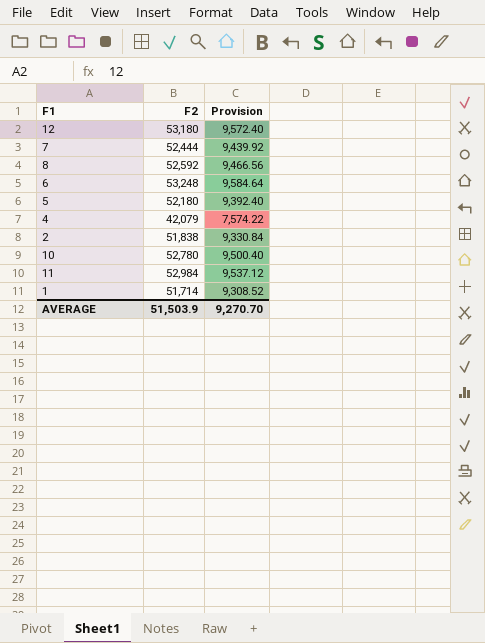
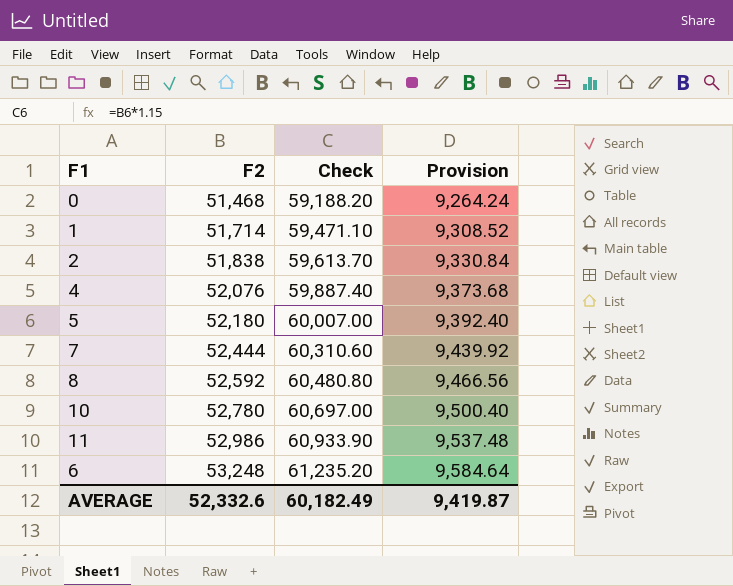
row order: none -> F2 ascending
column Check | formula: none -> [F2] * 1.15
row 12: 53,180 | 9,572.40 -> none
row 0: none -> 51,468 | 59,188.20 | 9,264.24
4 | F2: 42,079 -> 52,076
4 | Provision: 7,574.22 -> 9,373.68
11 | F2: 52,984 -> 52,986
11 | Provision: 9,537.12 -> 9,537.48
AVERAGE | F2: 51,503.9 -> 52,332.6
AVERAGE | Provision: 9,270.70 -> 9,419.87

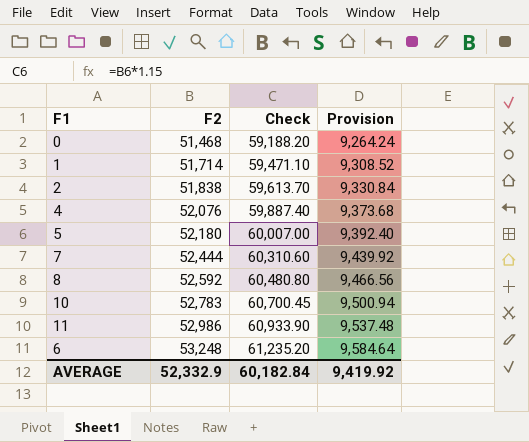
10 | F2: 52,780 -> 52,783
10 | Check: 60,697.00 -> 60,700.45
10 | Provision: 9,500.40 -> 9,500.94
AVERAGE | F2: 52,332.6 -> 52,332.9
AVERAGE | Check: 60,182.49 -> 60,182.84
AVERAGE | Provision: 9,419.87 -> 9,419.92

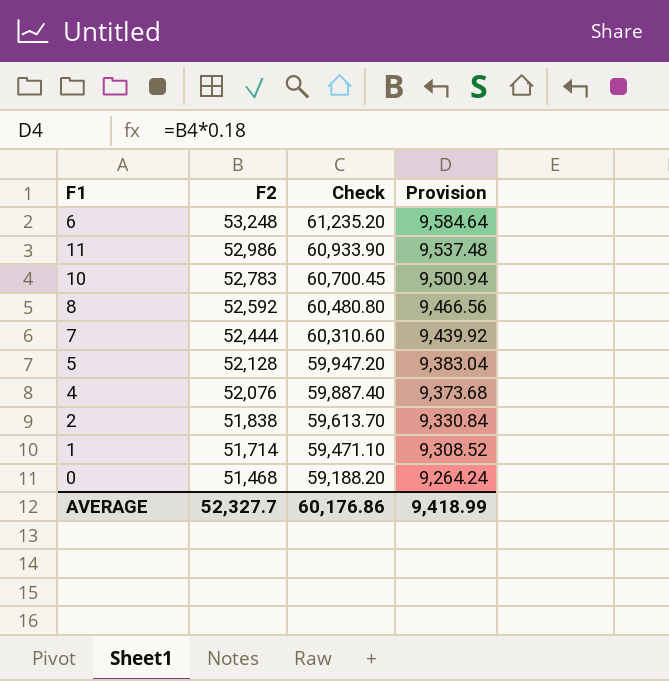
row order: F2 ascending -> F2 descending
5 | F2: 52,180 -> 52,128
5 | Check: 60,007.00 -> 59,947.20
5 | Provision: 9,392.40 -> 9,383.04
AVERAGE | F2: 52,332.9 -> 52,327.7
AVERAGE | Check: 60,182.84 -> 60,176.86
AVERAGE | Provision: 9,419.92 -> 9,418.99

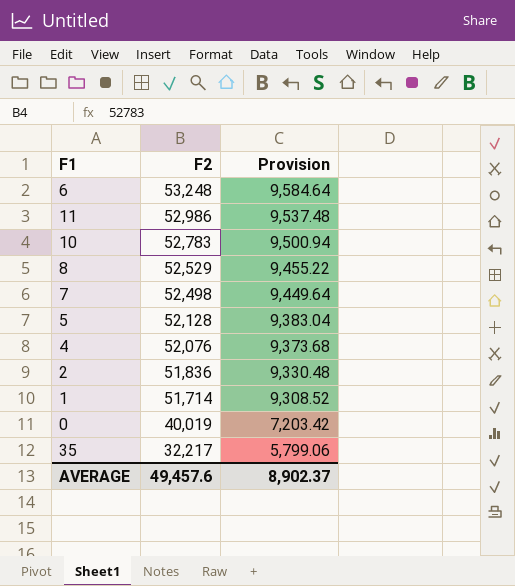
column Check | formula: [F2] * 1.15 -> none
8 | F2: 52,592 -> 52,529
8 | Provision: 9,466.56 -> 9,455.22
7 | F2: 52,444 -> 52,498
7 | Provision: 9,439.92 -> 9,449.64
2 | F2: 51,838 -> 51,836
2 | Provision: 9,330.84 -> 9,330.48
0 | F2: 51,468 -> 40,019
0 | Provision: 9,264.24 -> 7,203.42
row 35: none -> 32,217 | 5,799.06
AVERAGE | F2: 52,327.7 -> 49,457.6
AVERAGE | Provision: 9,418.99 -> 8,902.37

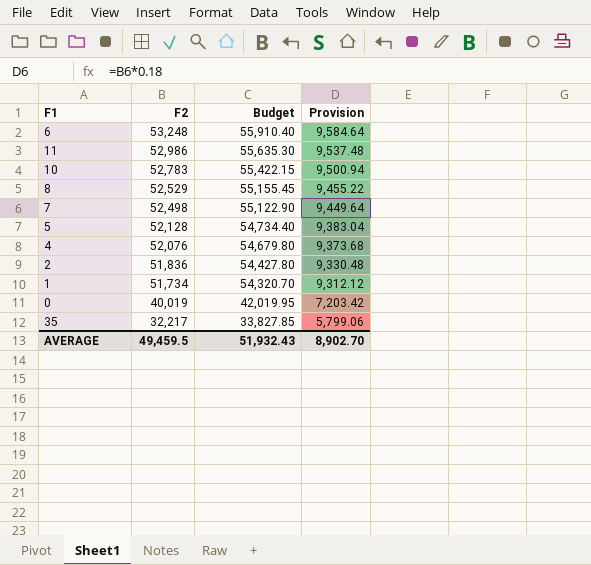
column Budget | formula: none -> [F2] * 1.05
1 | F2: 51,714 -> 51,734
1 | Provision: 9,308.52 -> 9,312.12
AVERAGE | F2: 49,457.6 -> 49,459.5
AVERAGE | Provision: 8,902.37 -> 8,902.70

